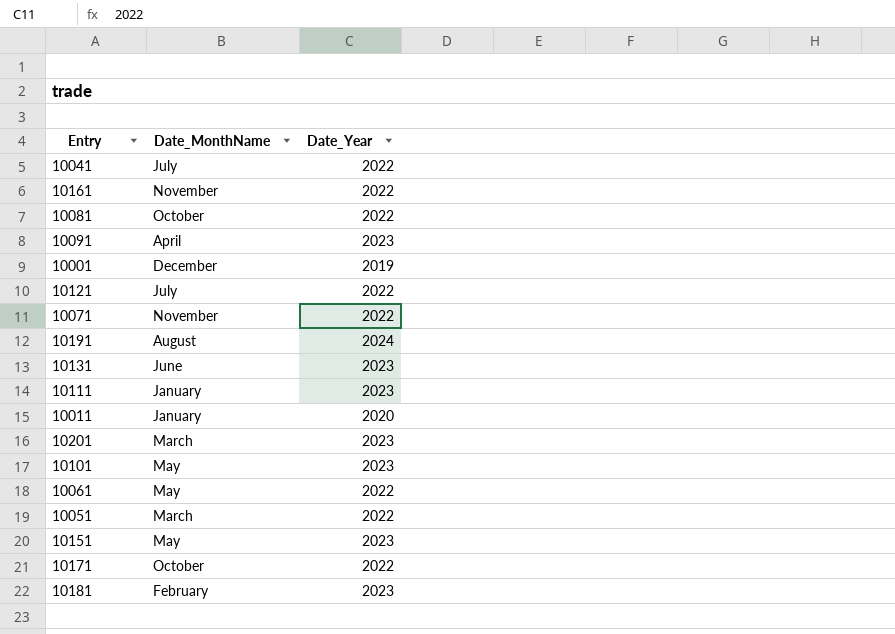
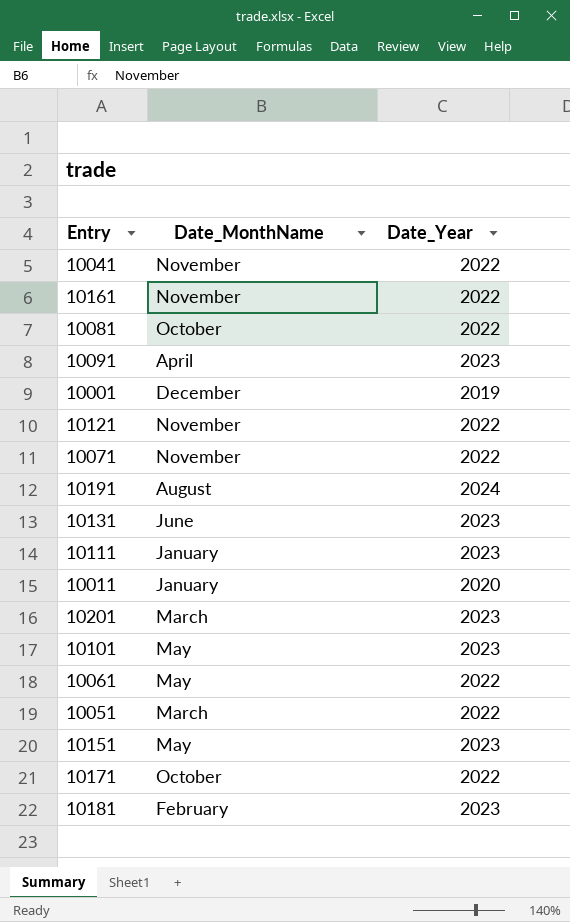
10041 | Date_MonthName: July -> November
10121 | Date_MonthName: July -> November

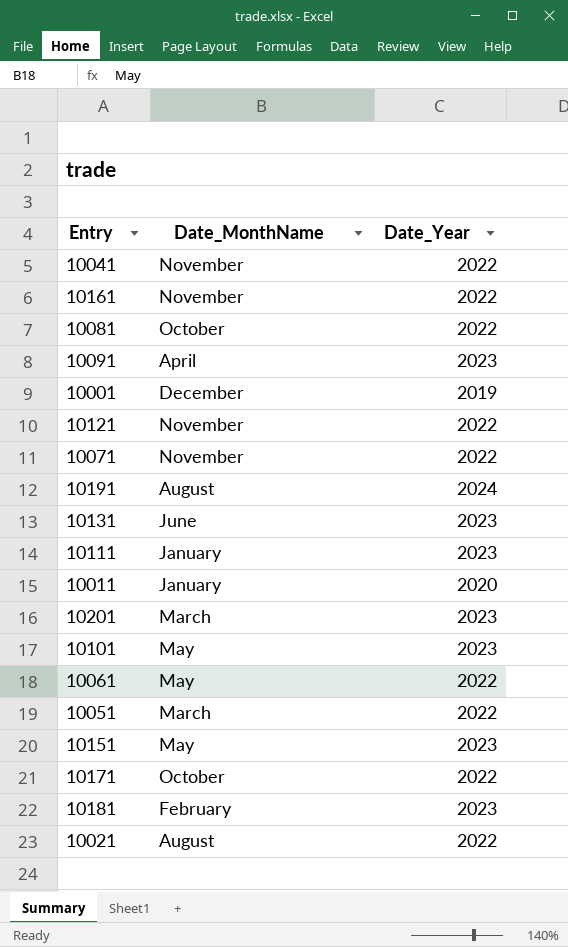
row 10021: none -> August | 2022

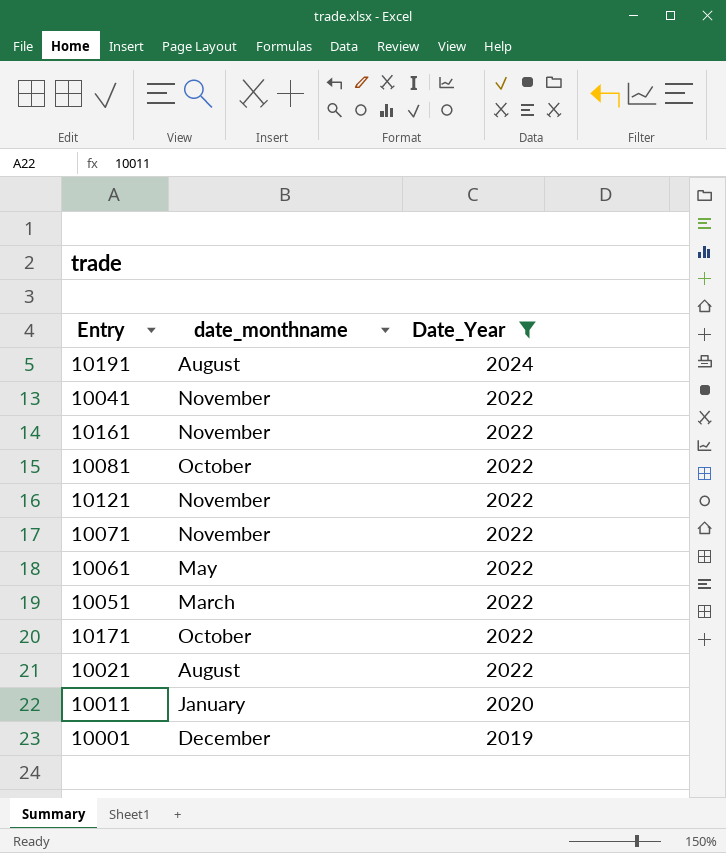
filter: none -> Date_Year != 2023
row order: none -> Date_Year descending
column name: Date_MonthName -> date_monthname

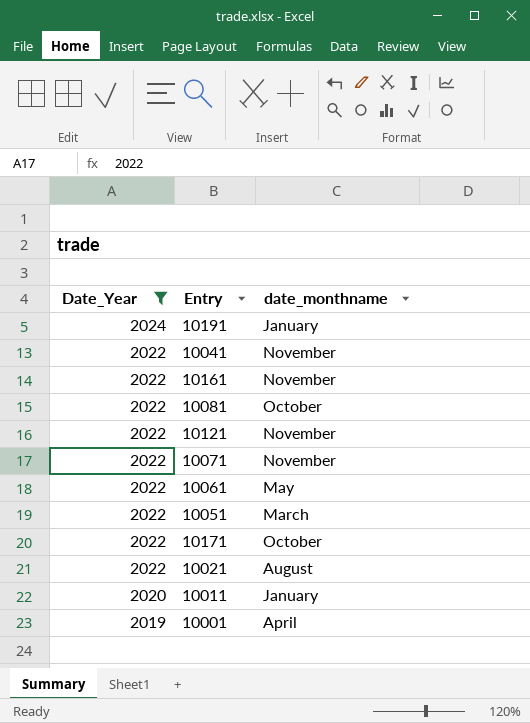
column Date_Year | position: 3 -> 1
10191 | date_monthname: August -> January
10001 | date_monthname: December -> April

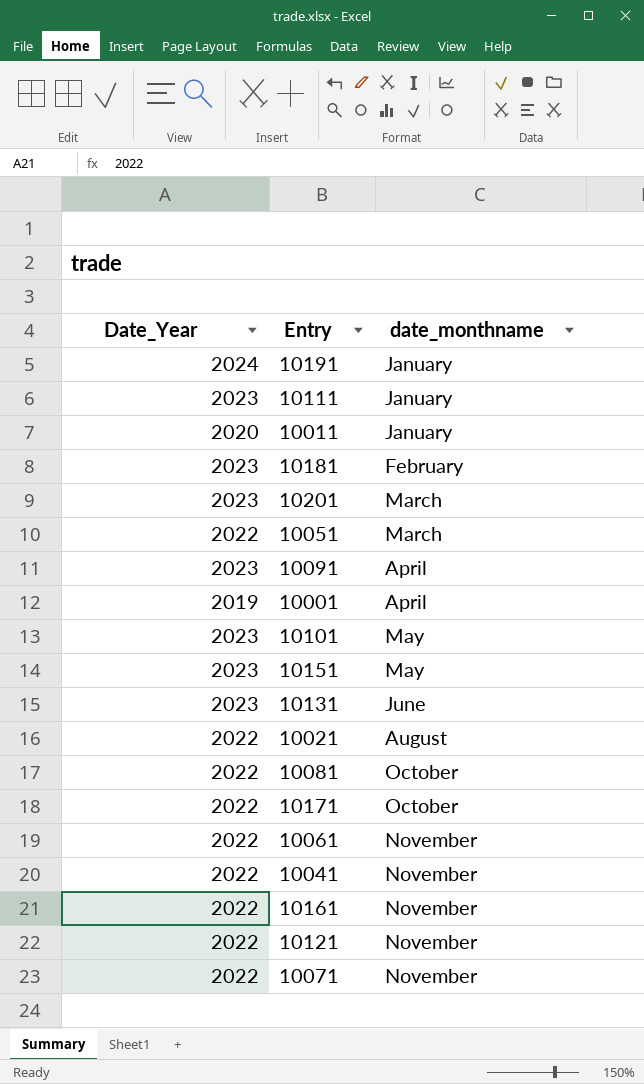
filter: Date_Year != 2023 -> none
row order: Date_Year descending -> date_monthname ascending
10061 | date_monthname: May -> November

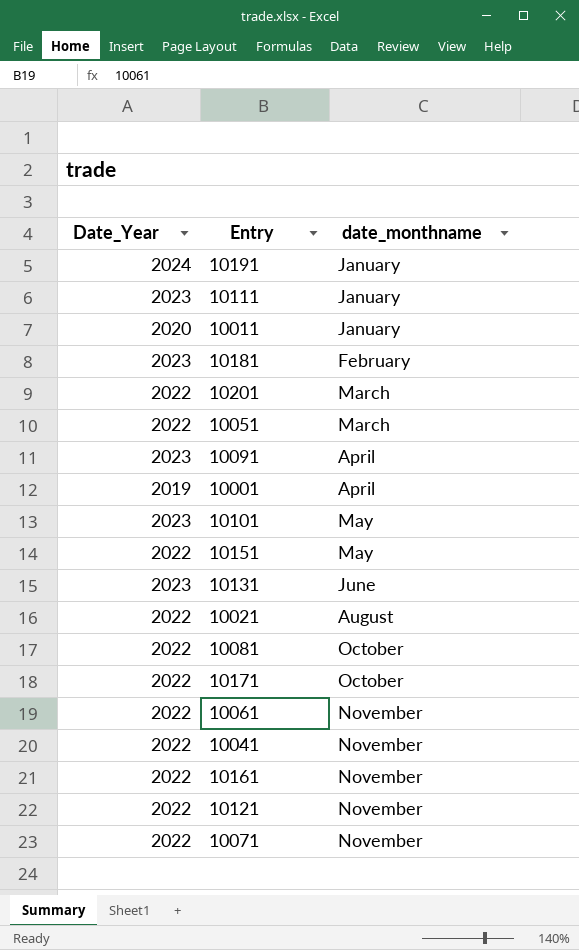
10201 | Date_Year: 2023 -> 2022
10151 | Date_Year: 2023 -> 2022

